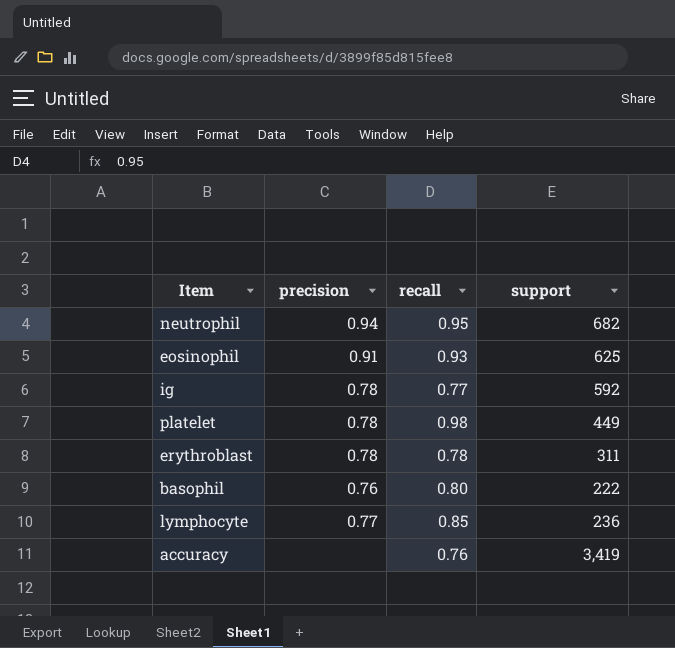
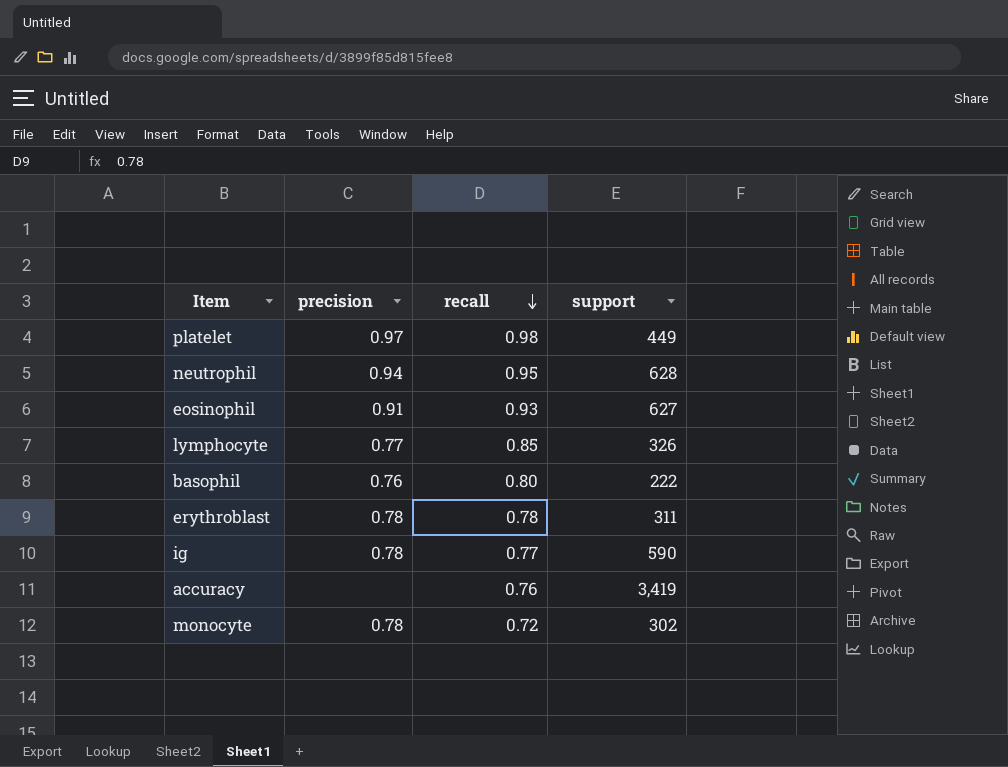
row order: none -> recall descending
platelet | precision: 0.78 -> 0.97
neutrophil | support: 682 -> 628
eosinophil | support: 625 -> 627
lymphocyte | support: 236 -> 326
ig | support: 592 -> 590
row monocyte: none -> 0.78 | 0.72 | 302

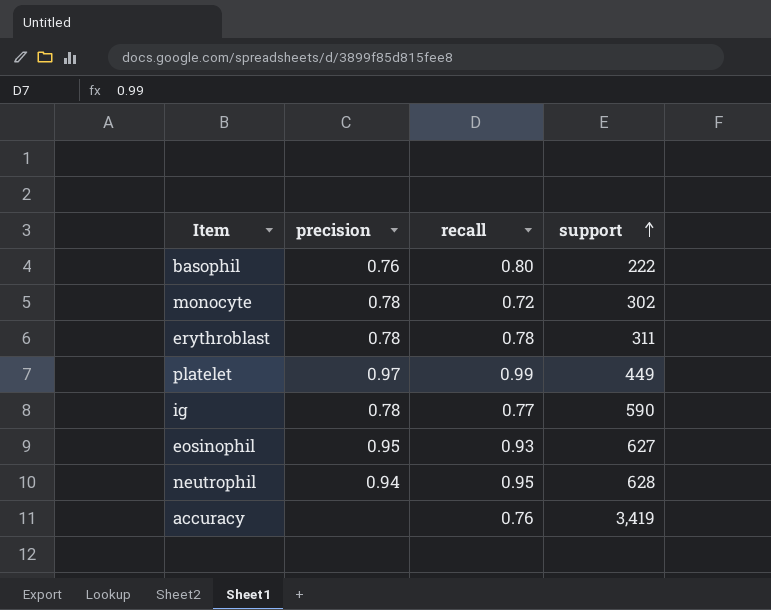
row order: recall descending -> support ascending
row lymphocyte: 0.77 | 0.85 | 326 -> none
platelet | recall: 0.98 -> 0.99
eosinophil | precision: 0.91 -> 0.95

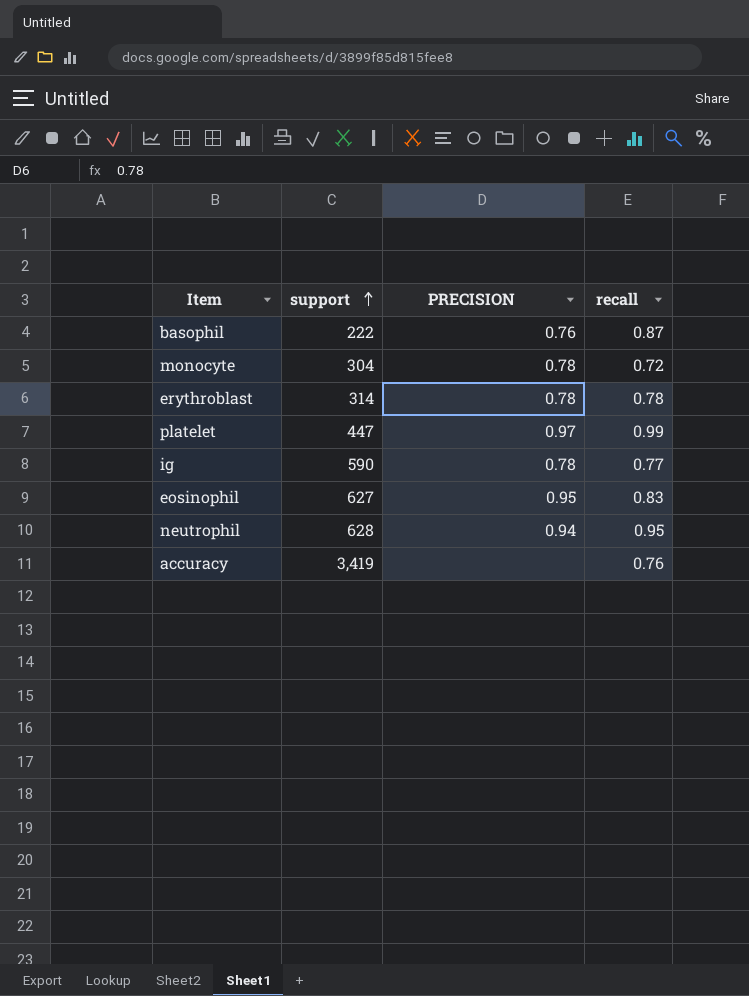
column support | position: 4 -> 2
column name: precision -> PRECISION
basophil | recall: 0.80 -> 0.87
monocyte | support: 302 -> 304
erythroblast | support: 311 -> 314
platelet | support: 449 -> 447
eosinophil | recall: 0.93 -> 0.83

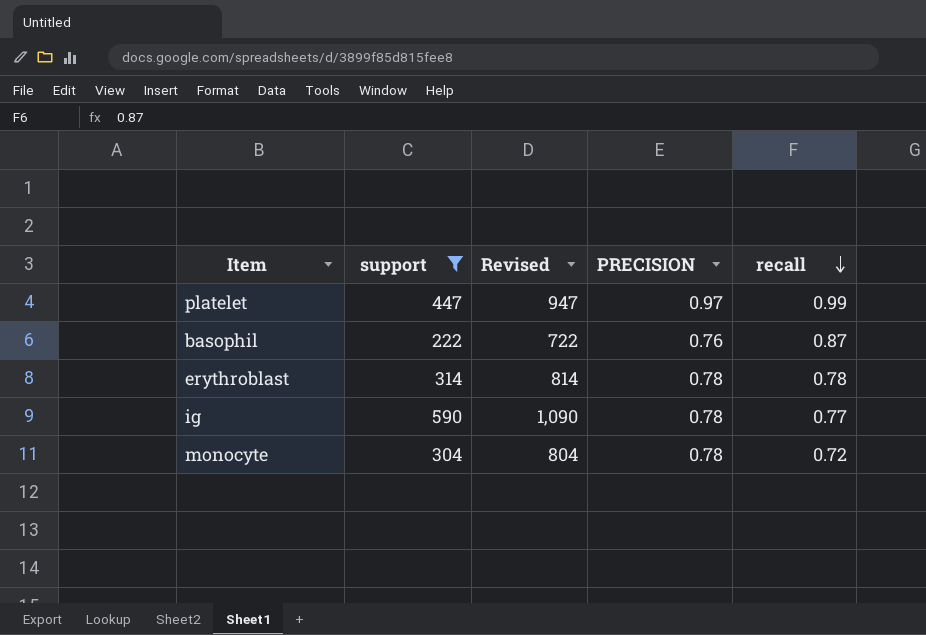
filter: none -> support <= 590
row order: support ascending -> recall descending
column Revised | formula: none -> [support] + 500

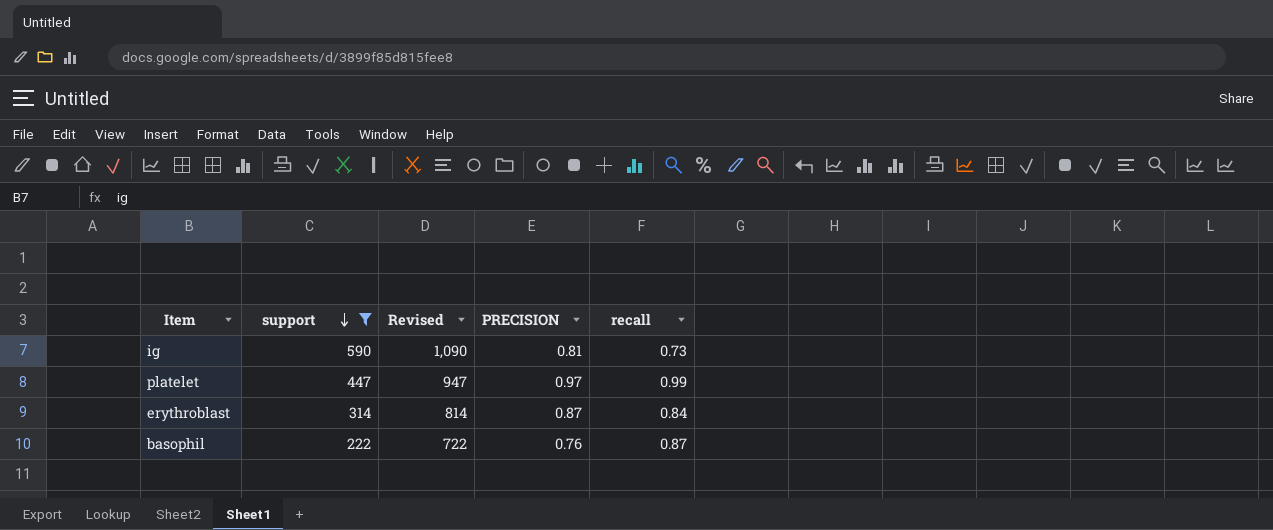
row order: recall descending -> support descending
row monocyte: 304 | 804 | 0.78 | 0.72 -> none
ig | PRECISION: 0.78 -> 0.81
ig | recall: 0.77 -> 0.73
erythroblast | PRECISION: 0.78 -> 0.87
erythroblast | recall: 0.78 -> 0.84

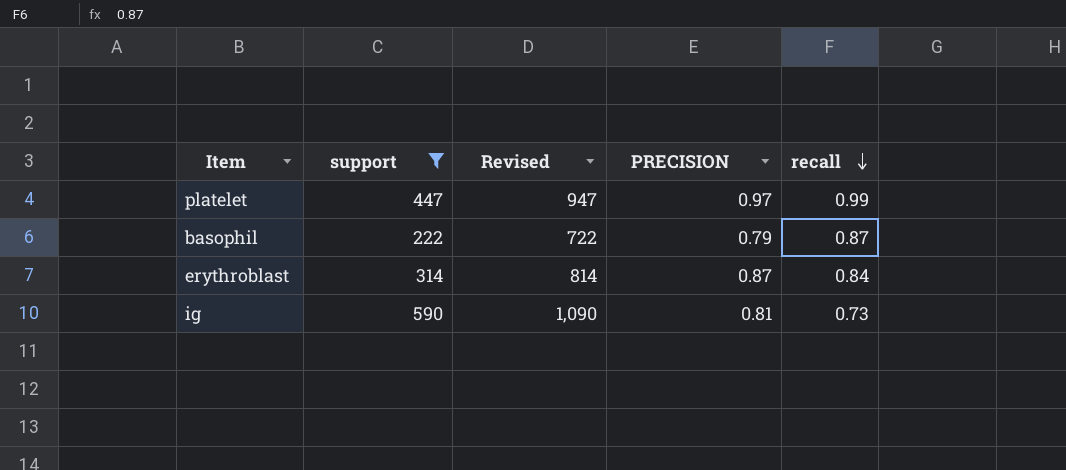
row order: support descending -> recall descending
basophil | PRECISION: 0.76 -> 0.79

